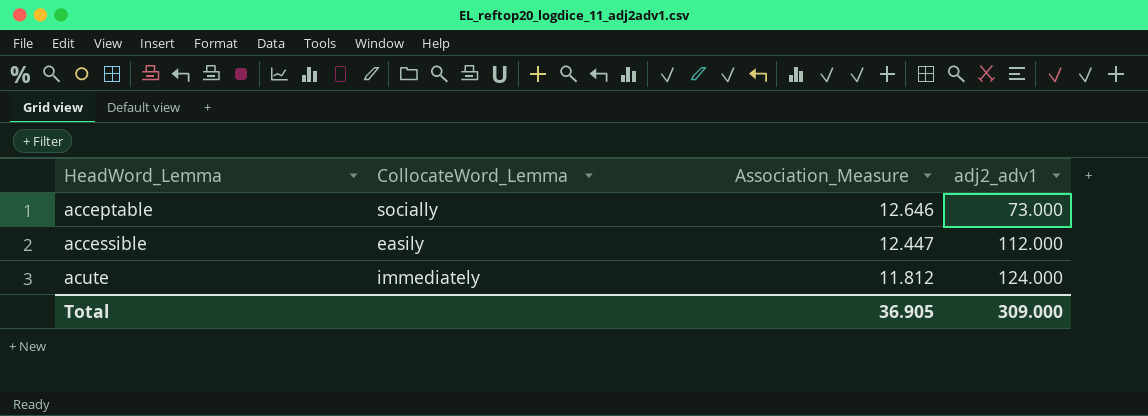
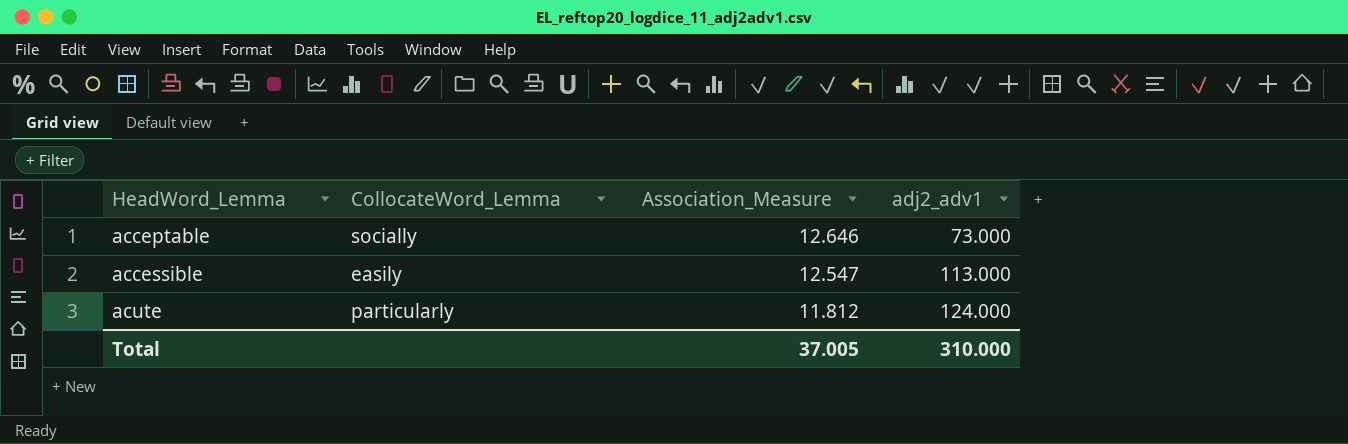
accessible | Association_Measure: 12.447 -> 12.547
accessible | adj2_adv1: 112.000 -> 113.000
acute | CollocateWord_Lemma: immediately -> particularly
Total | Association_Measure: 36.905 -> 37.005
Total | adj2_adv1: 309.000 -> 310.000

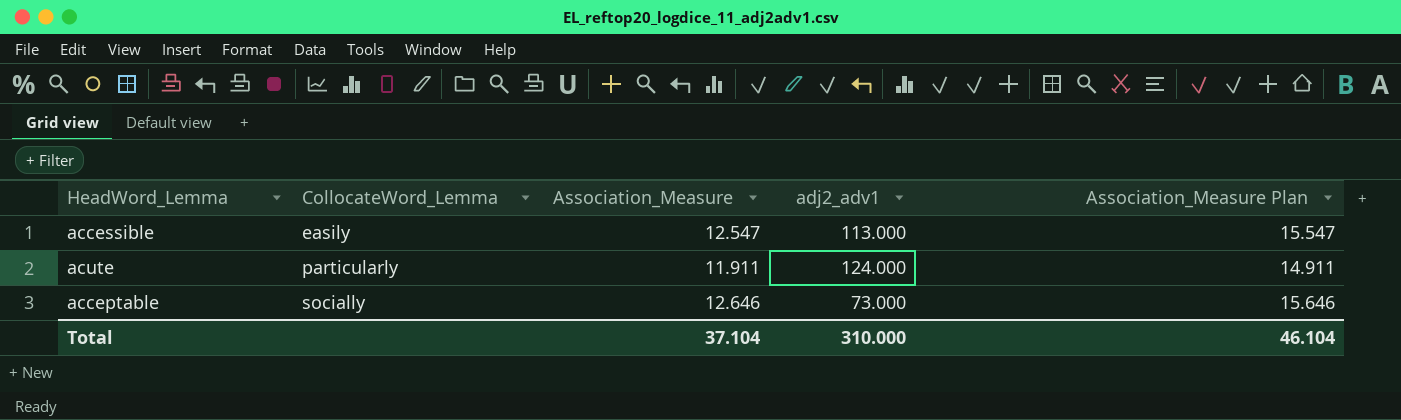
row order: HeadWord_Lemma ascending -> CollocateWord_Lemma ascending
column Association_Measure Plan | formula: none -> [Association_Measure] + 3
acute | Association_Measure: 11.812 -> 11.911
Total | Association_Measure: 37.005 -> 37.104

